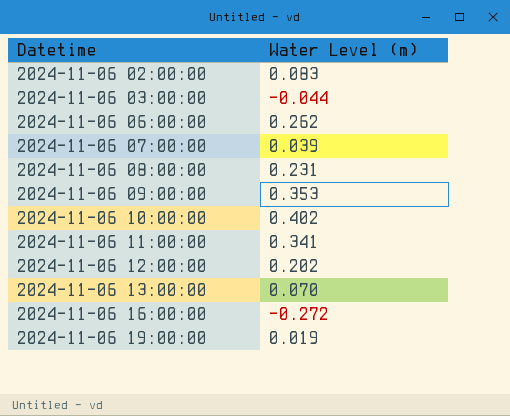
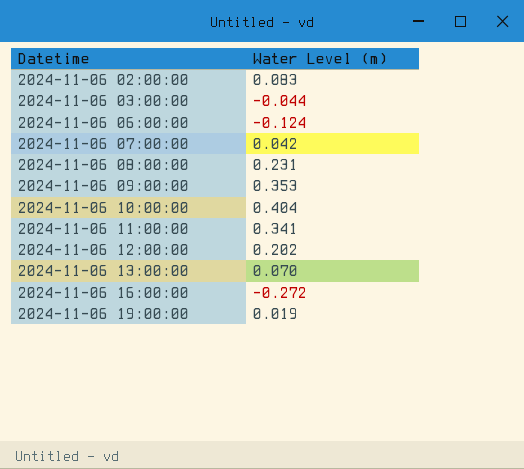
2024-11-06 06:00:00 | Water Level (m): 0.262 -> -0.124
2024-11-06 07:00:00 | Water Level (m): 0.039 -> 0.042
2024-11-06 10:00:00 | Water Level (m): 0.402 -> 0.404

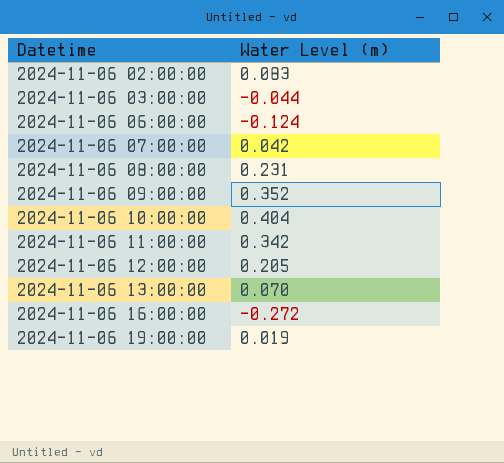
2024-11-06 09:00:00 | Water Level (m): 0.353 -> 0.352
2024-11-06 11:00:00 | Water Level (m): 0.341 -> 0.342
2024-11-06 12:00:00 | Water Level (m): 0.202 -> 0.205

